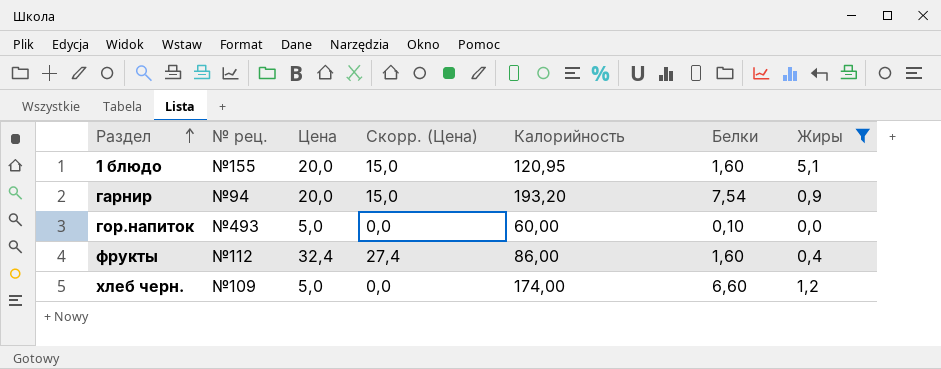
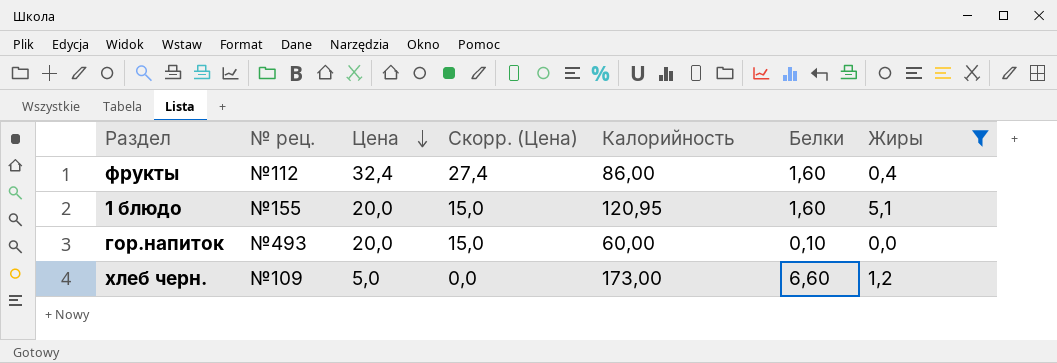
row order: Раздел ascending -> Цена descending
row гарнир: №94 | 20,0 | 15,0 | 193,20 | 7,54 | 0,9 -> none
гор.напиток | Цена: 5,0 -> 20,0
гор.напиток | Скорр. (Цена): 0,0 -> 15,0
хлеб черн. | Калорийность: 174,00 -> 173,00

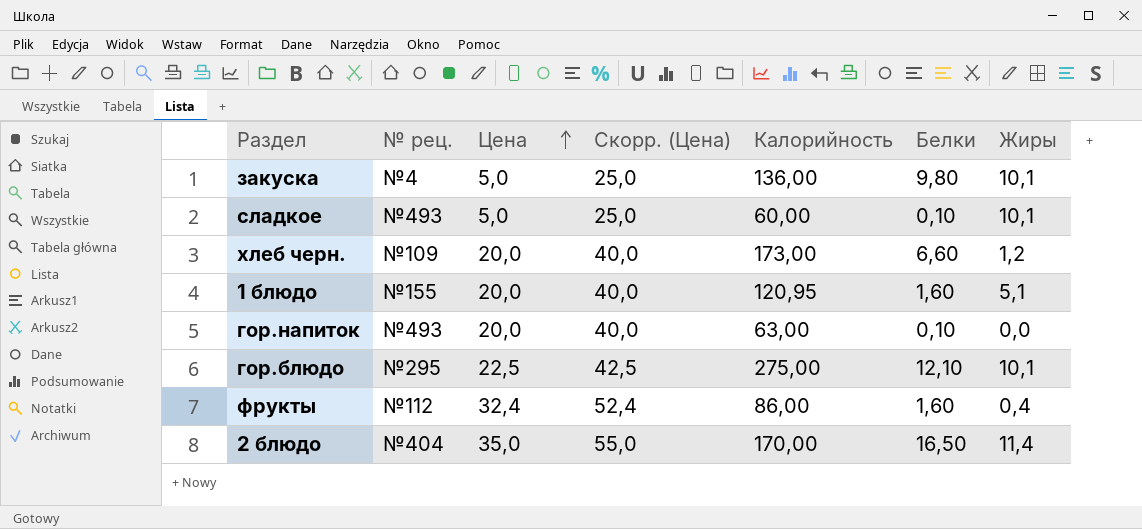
filter: Жиры <= 5,1 -> none
row order: Цена descending -> Цена ascending
column Скорр. (Цена) | formula: [Цена] - 5 -> [Цена] + 20
хлеб черн. | Цена: 5,0 -> 20,0
гор.напиток | Калорийность: 60,00 -> 63,00

